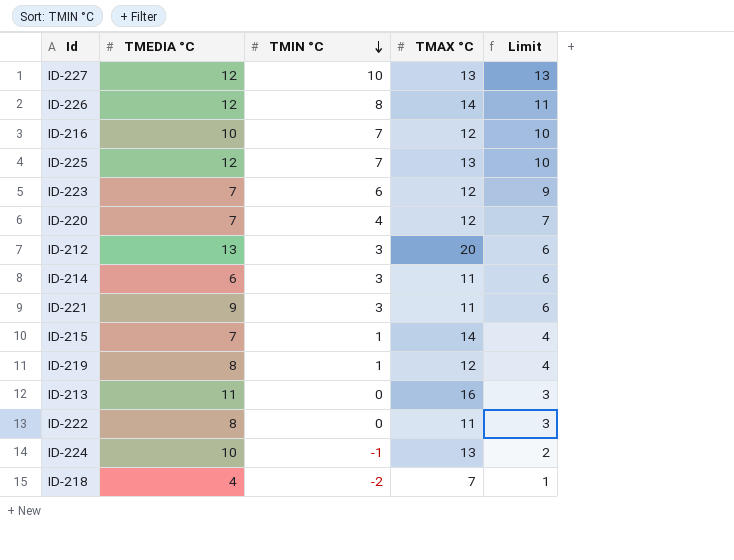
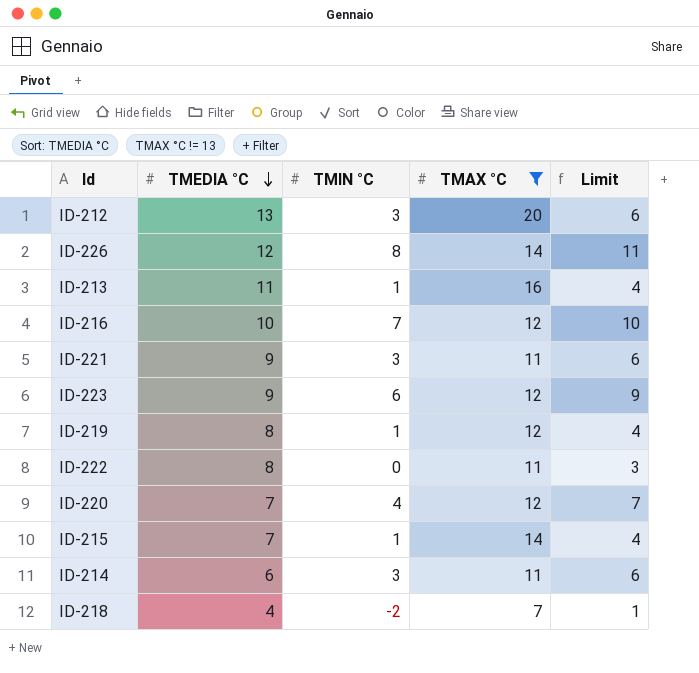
filter: none -> TMAX °C != 13
row order: TMIN °C descending -> TMEDIA °C descending
ID-213 | TMIN °C: 0 -> 1
ID-213 | Limit: 3 -> 4
ID-223 | TMEDIA °C: 7 -> 9

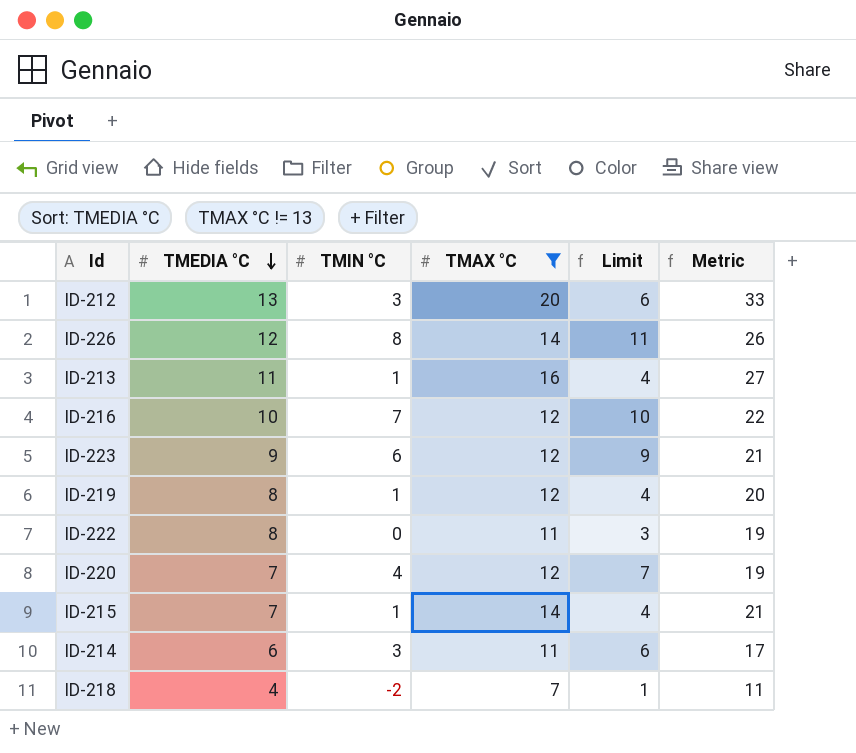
column Metric | formula: none -> [TMEDIA °C] + [TMAX °C]
row ID-221: 9 | 3 | 11 | 6 -> none

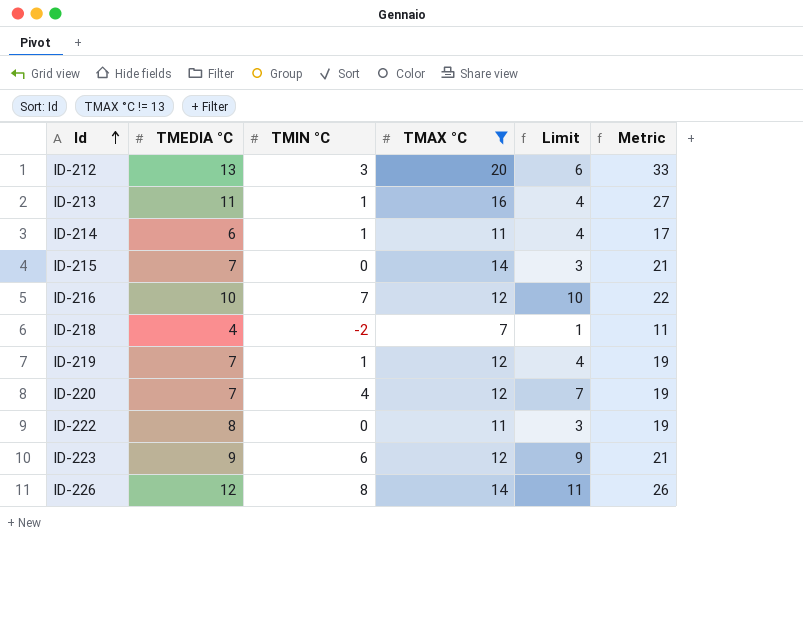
row order: TMEDIA °C descending -> Id ascending
ID-214 | TMIN °C: 3 -> 1
ID-214 | Limit: 6 -> 4
ID-215 | TMIN °C: 1 -> 0
ID-215 | Limit: 4 -> 3
ID-219 | TMEDIA °C: 8 -> 7
ID-219 | Metric: 20 -> 19

